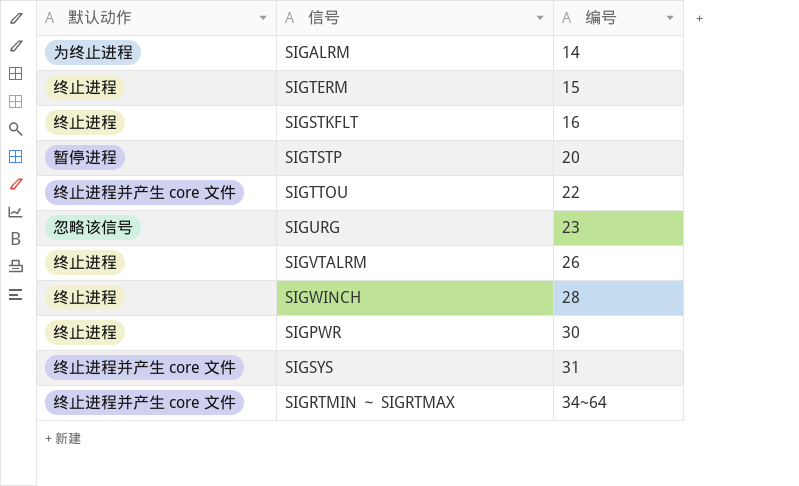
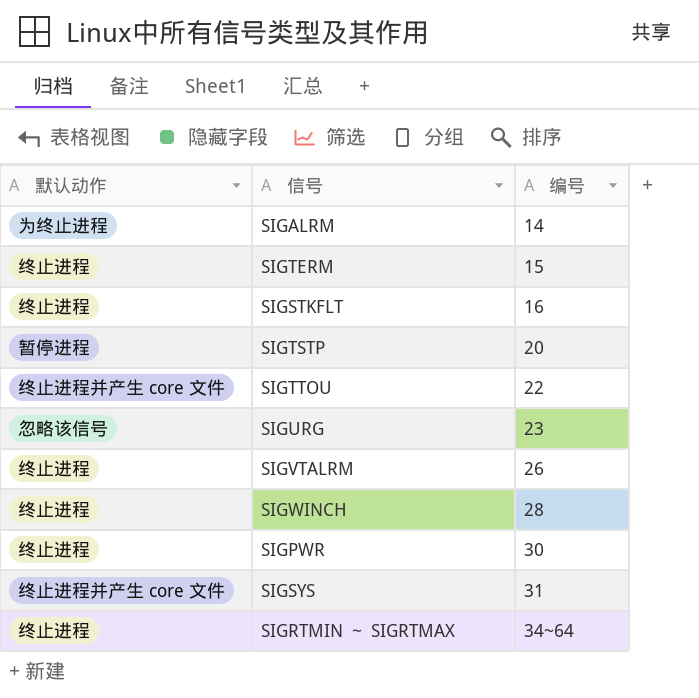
SIGRTMIN ～ SIGRTMAX | 默认动作: 终止进程并产生 core 文件 -> 终止进程

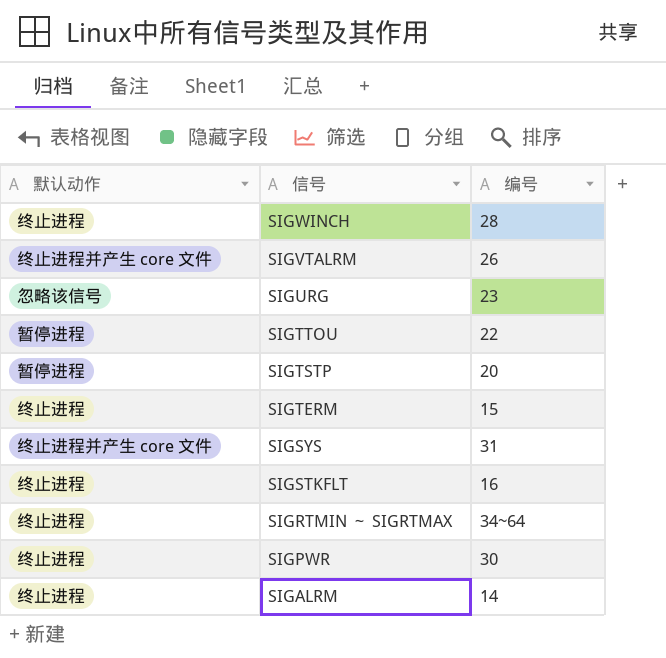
row order: 编号 ascending -> 信号 descending
SIGVTALRM | 默认动作: 终止进程 -> 终止进程并产生 core 文件
SIGTTOU | 默认动作: 终止进程并产生 core 文件 -> 暂停进程
SIGALRM | 默认动作: 为终止进程 -> 终止进程

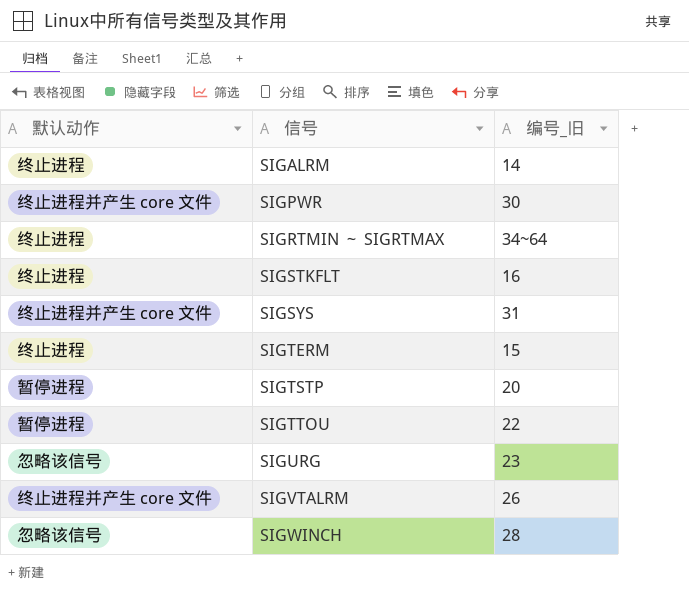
row order: 信号 descending -> 信号 ascending
column name: 编号 -> 编号_旧
SIGPWR | 默认动作: 终止进程 -> 终止进程并产生 core 文件
SIGWINCH | 默认动作: 终止进程 -> 忽略该信号

